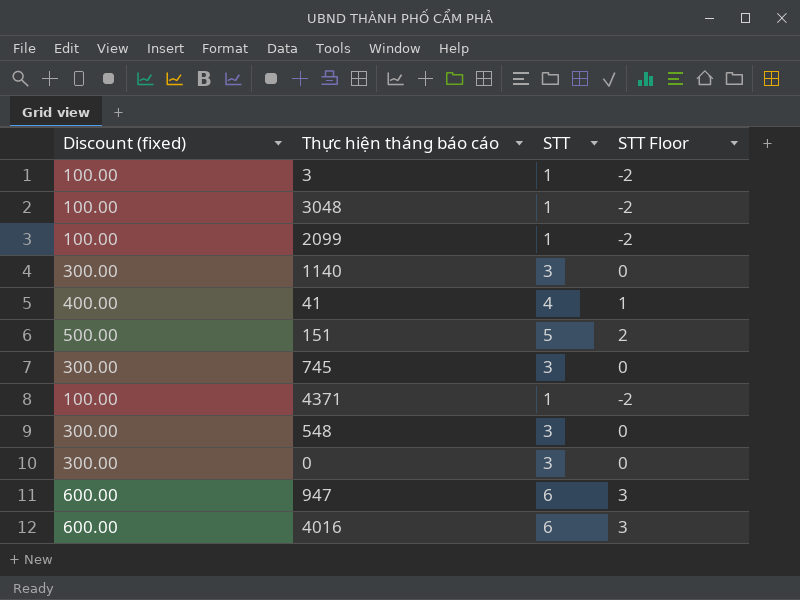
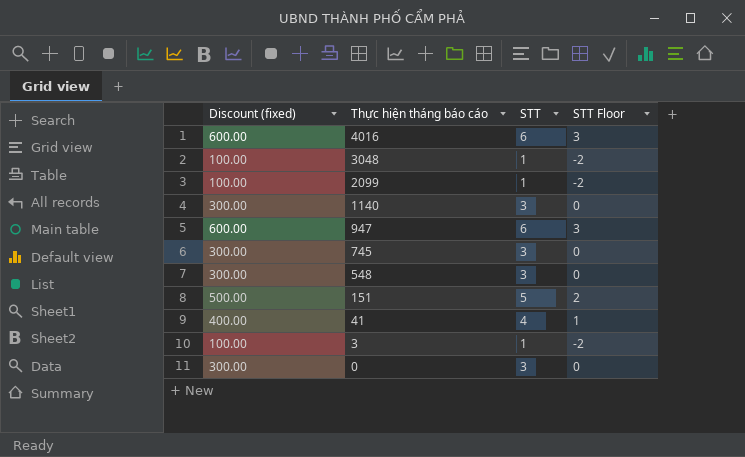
row order: none -> Thực hiện tháng báo cáo descending
row 4371: 100.00 | 1 | -2 -> none

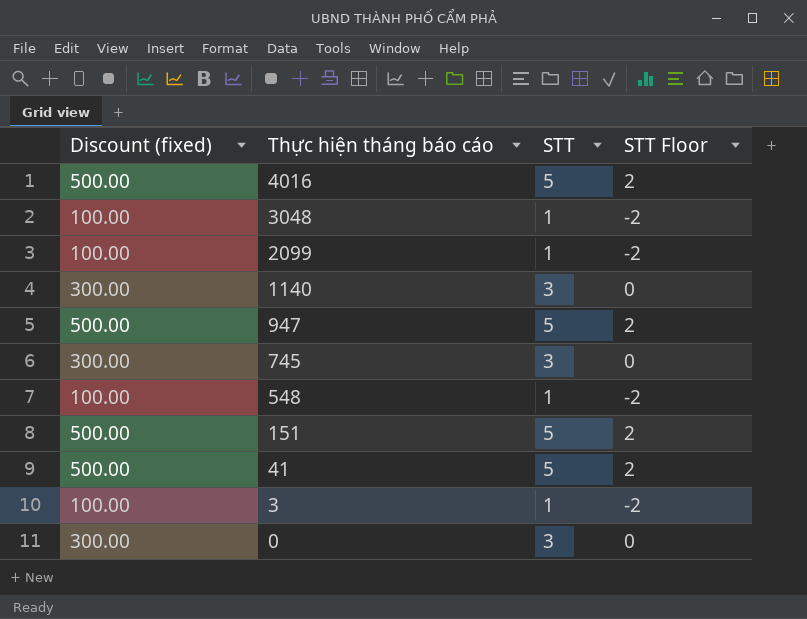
4016 | Discount (fixed): 600.00 -> 500.00
4016 | STT: 6 -> 5
4016 | STT Floor: 3 -> 2
947 | Discount (fixed): 600.00 -> 500.00
947 | STT: 6 -> 5
947 | STT Floor: 3 -> 2
548 | Discount (fixed): 300.00 -> 100.00
548 | STT: 3 -> 1
548 | STT Floor: 0 -> -2
41 | Discount (fixed): 400.00 -> 500.00
41 | STT: 4 -> 5
41 | STT Floor: 1 -> 2

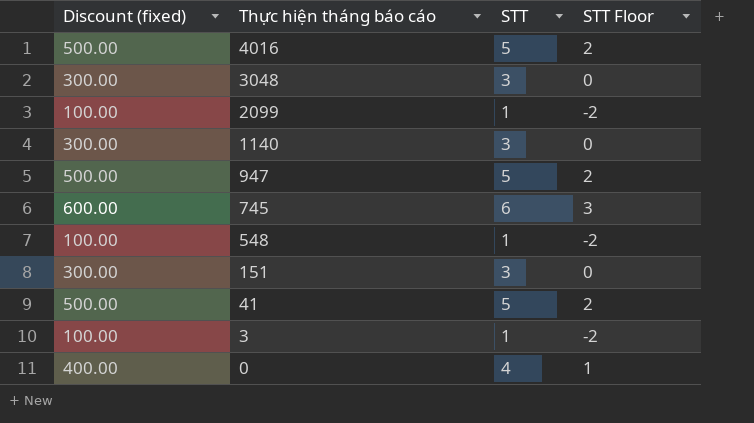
3048 | Discount (fixed): 100.00 -> 300.00
3048 | STT: 1 -> 3
3048 | STT Floor: -2 -> 0
745 | Discount (fixed): 300.00 -> 600.00
745 | STT: 3 -> 6
745 | STT Floor: 0 -> 3
151 | Discount (fixed): 500.00 -> 300.00
151 | STT: 5 -> 3
151 | STT Floor: 2 -> 0
0 | Discount (fixed): 300.00 -> 400.00
0 | STT: 3 -> 4
0 | STT Floor: 0 -> 1

